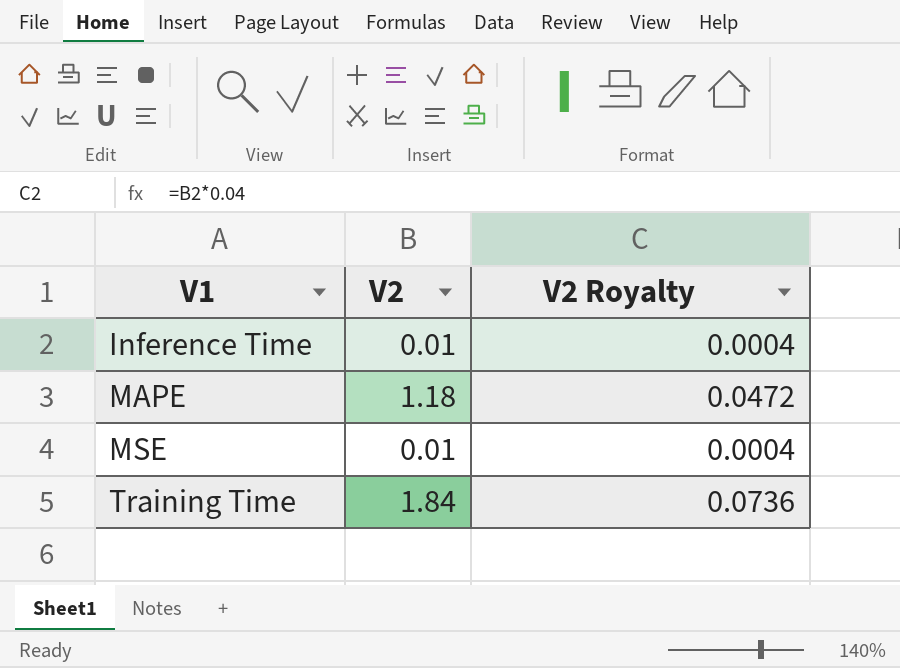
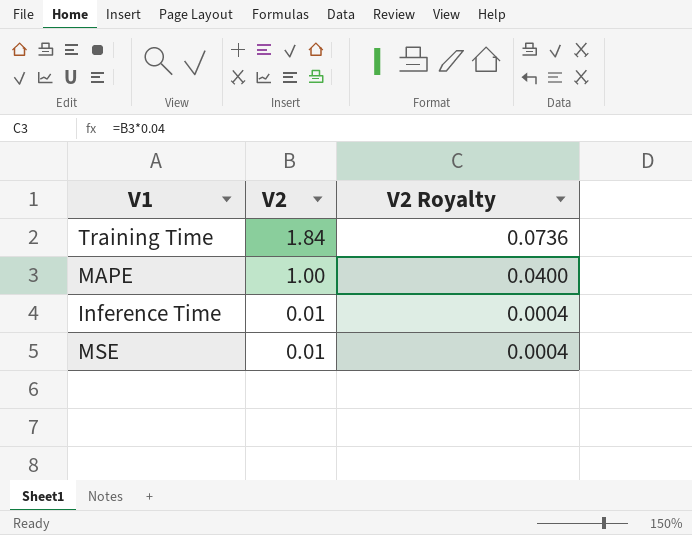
row order: V1 ascending -> V2 descending
MAPE | V2: 1.18 -> 1.00
MAPE | V2 Royalty: 0.0472 -> 0.0400

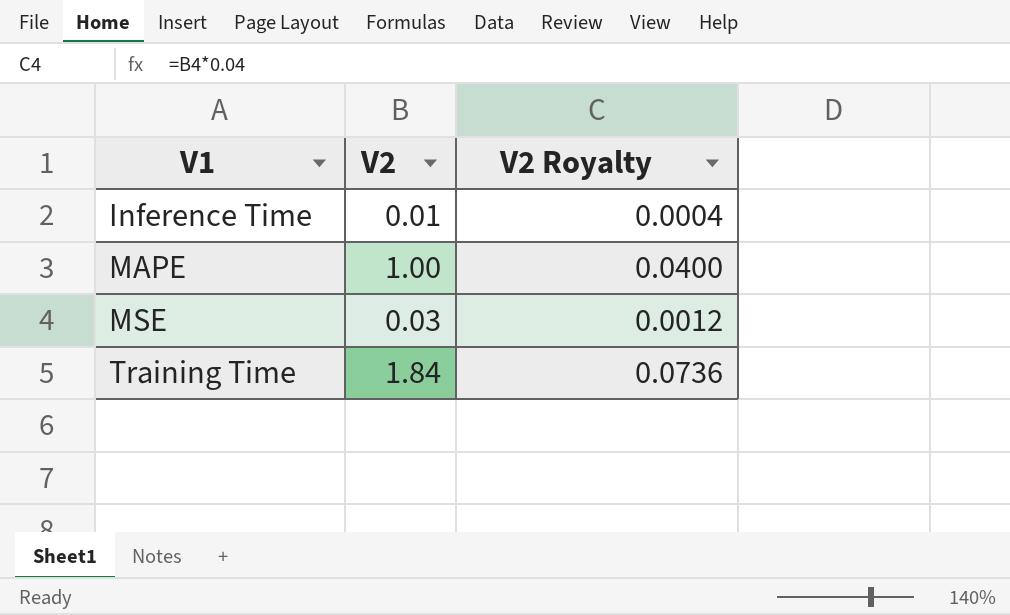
row order: V2 descending -> V1 ascending
MSE | V2: 0.01 -> 0.03
MSE | V2 Royalty: 0.0004 -> 0.0012

